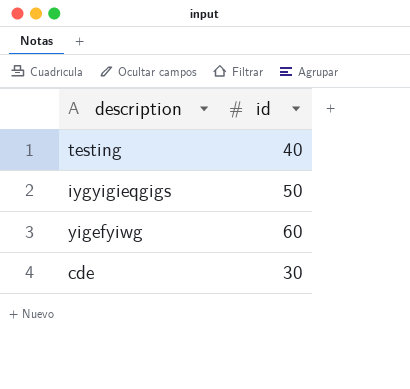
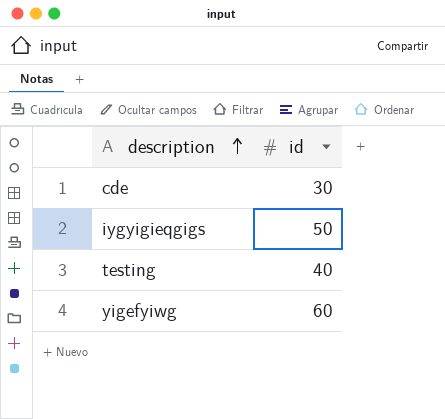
row order: none -> description ascending

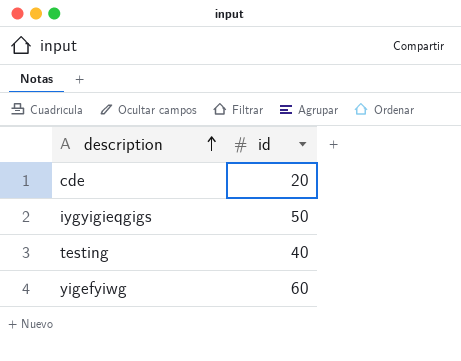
cde | id: 30 -> 20

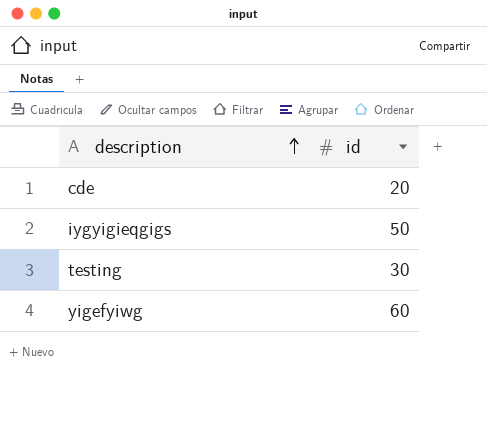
testing | id: 40 -> 30

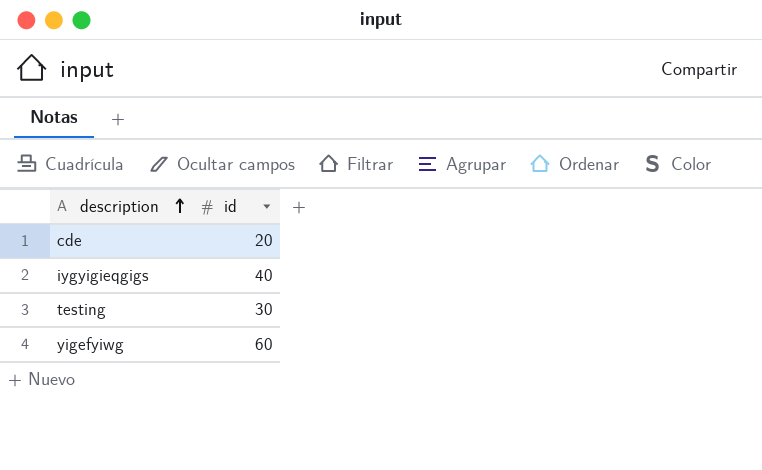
iygyigieqgigs | id: 50 -> 40

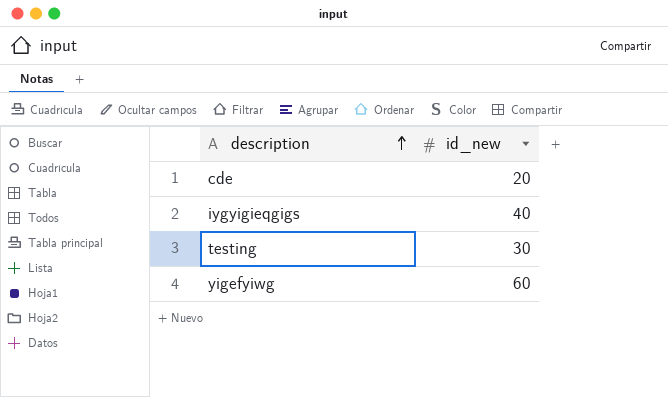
column name: id -> id_new

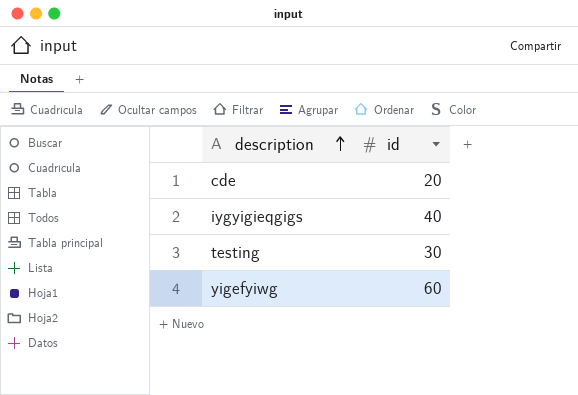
column name: id_new -> id

